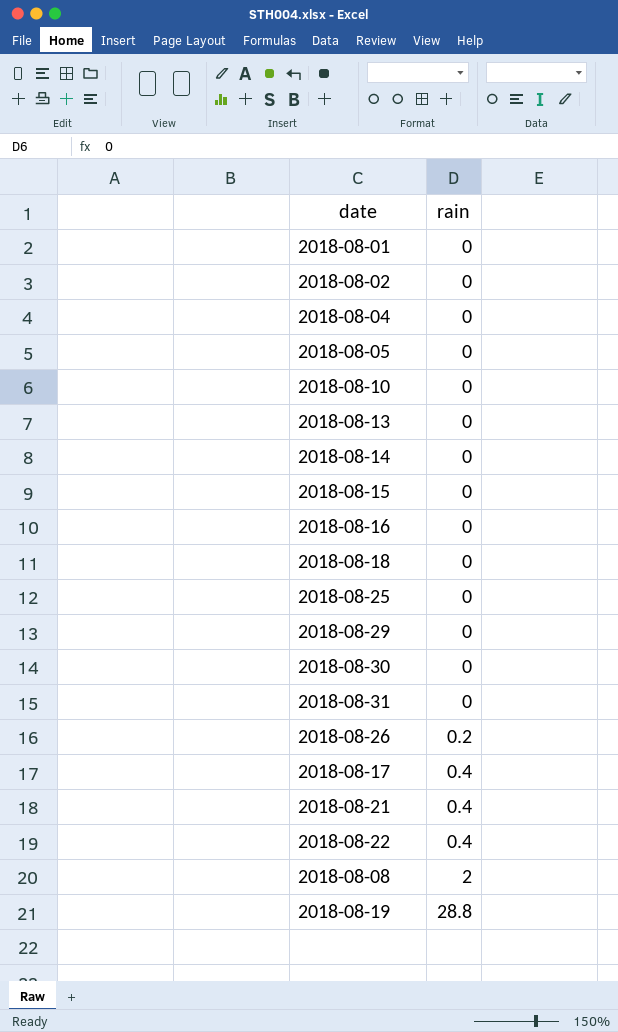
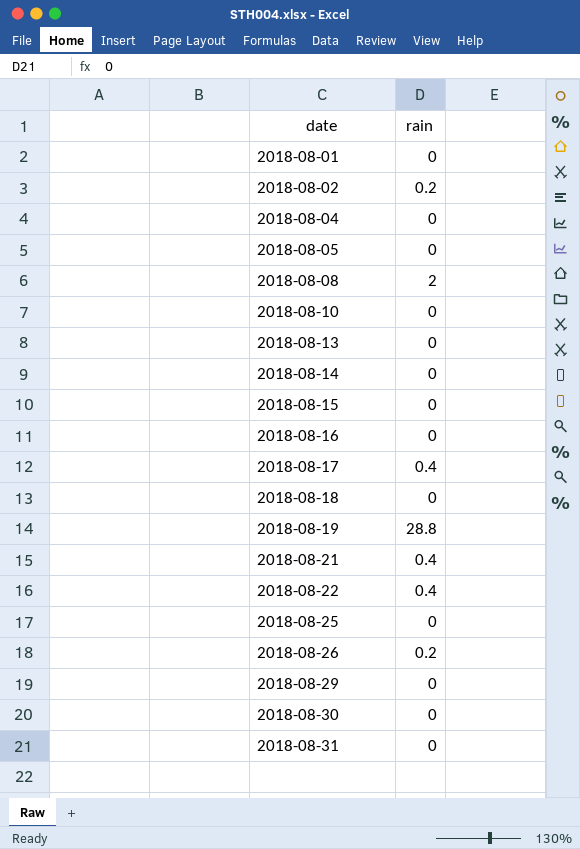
row order: rain ascending -> date ascending
2018-08-02 | rain: 0 -> 0.2

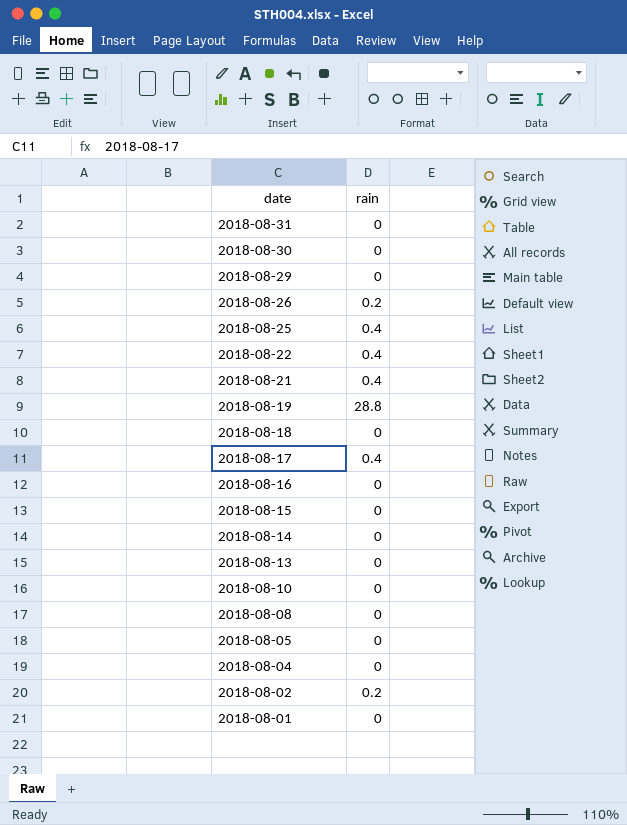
row order: date ascending -> date descending
2018-08-25 | rain: 0 -> 0.4
2018-08-08 | rain: 2 -> 0

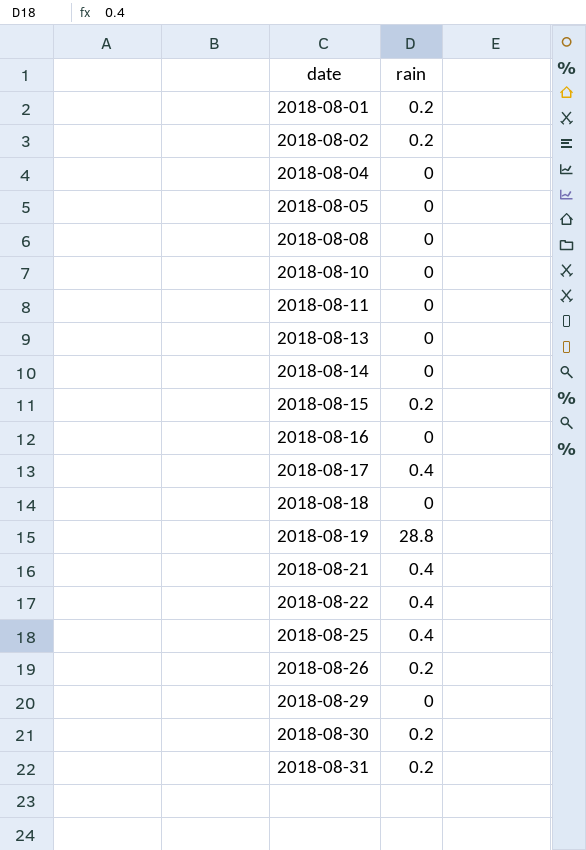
row order: date descending -> date ascending
2018-08-01 | rain: 0 -> 0.2
row 2018-08-11: none -> 0
2018-08-15 | rain: 0 -> 0.2
2018-08-30 | rain: 0 -> 0.2
2018-08-31 | rain: 0 -> 0.2

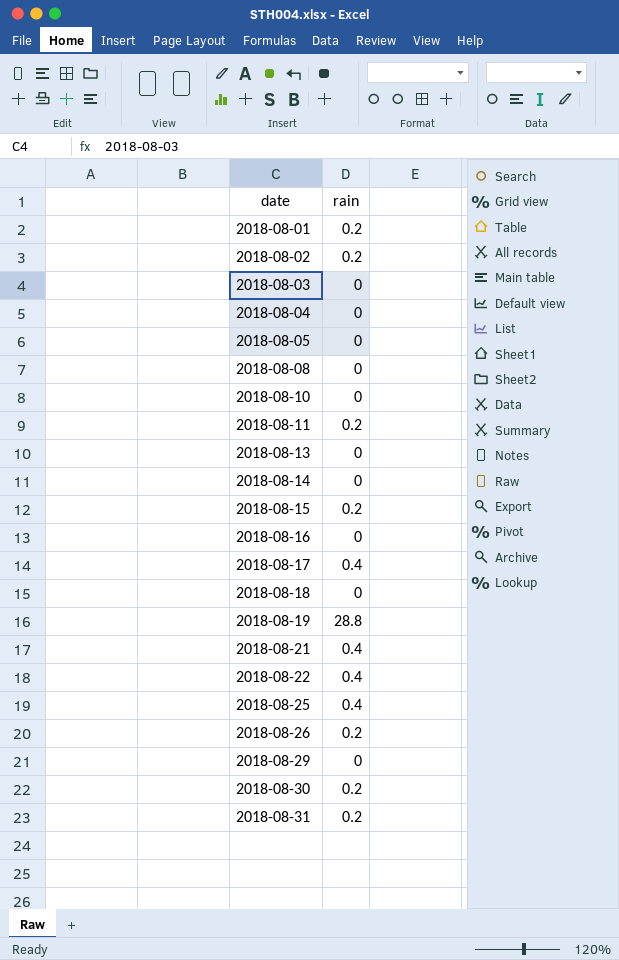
row 2018-08-03: none -> 0
2018-08-11 | rain: 0 -> 0.2

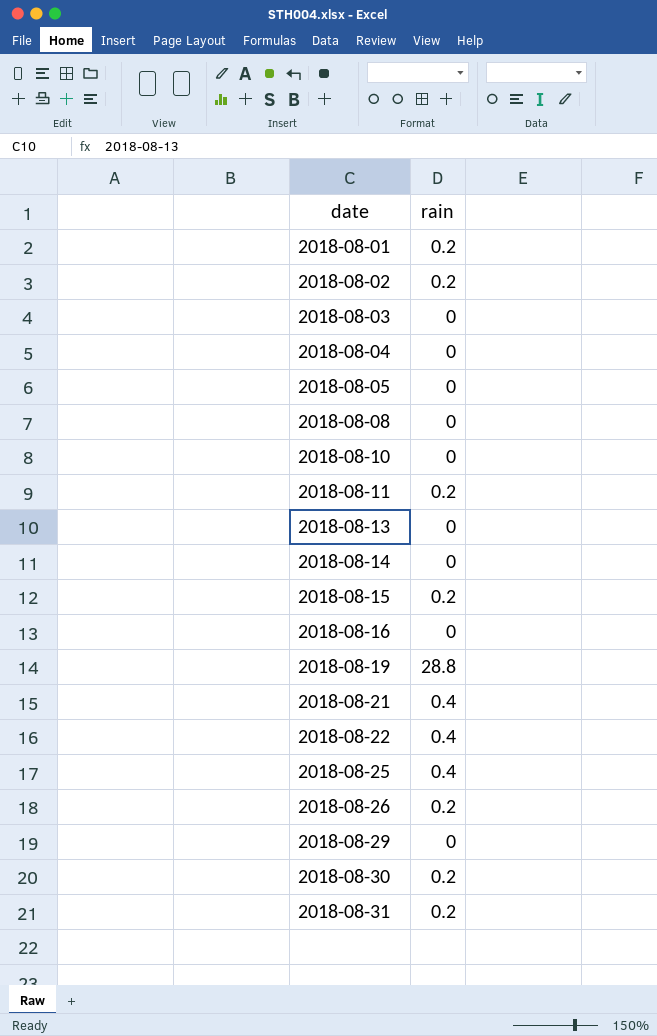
row 2018-08-17: 0.4 -> none
row 2018-08-18: 0 -> none

